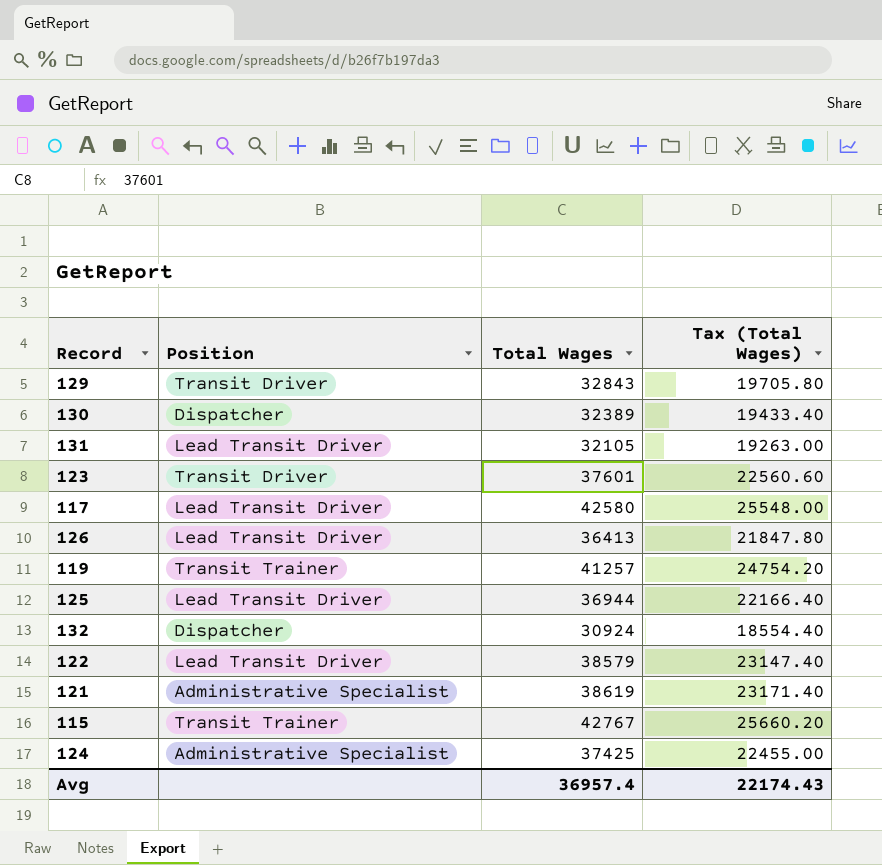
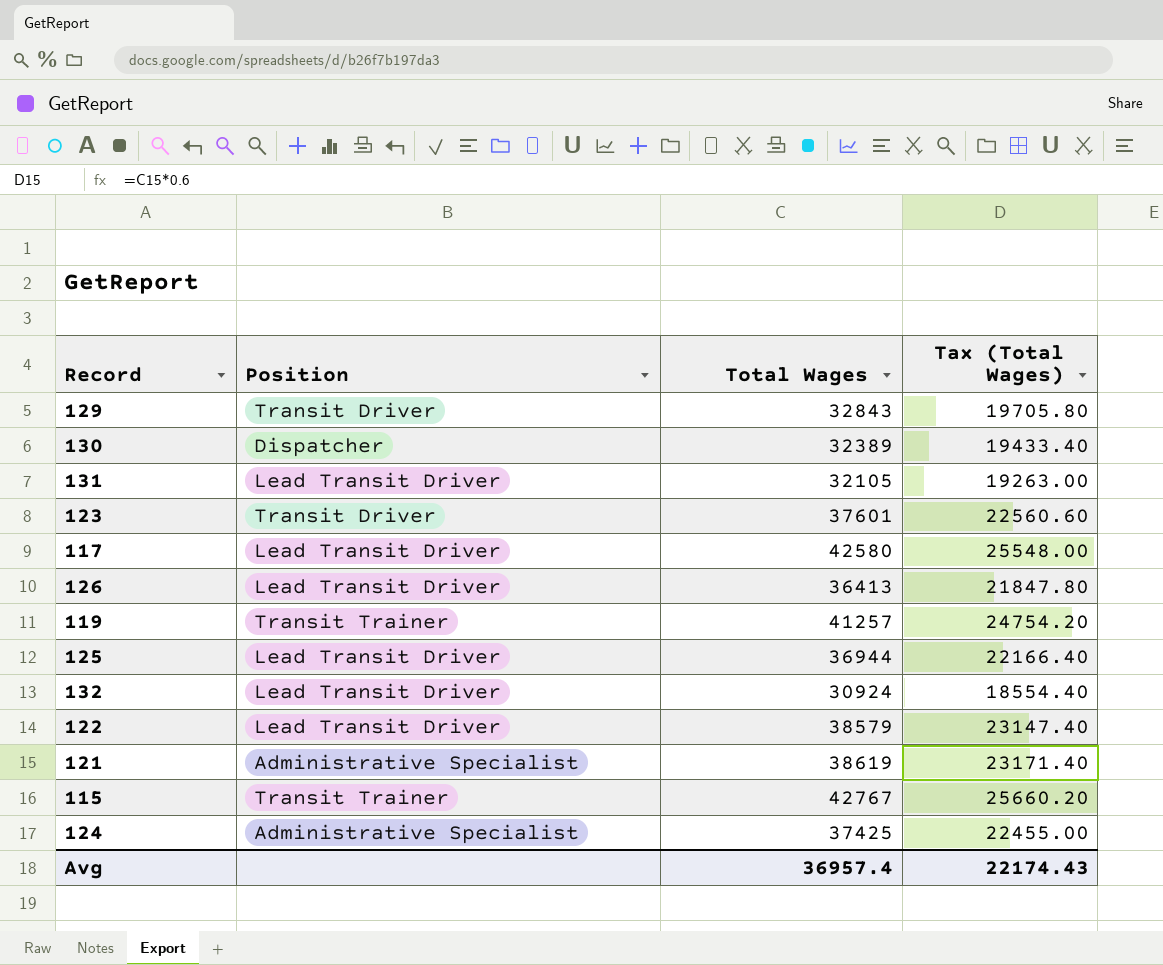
132 | Position: Dispatcher -> Lead Transit Driver

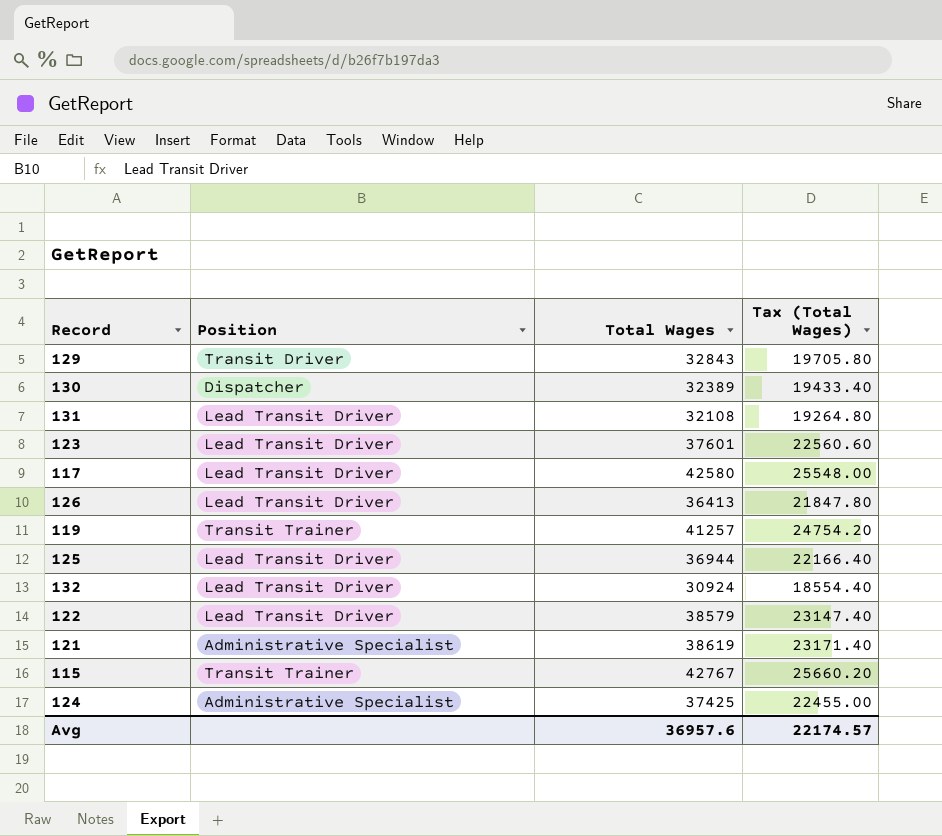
131 | Total Wages: 32105 -> 32108
131 | Tax (Total Wages): 19263.00 -> 19264.80
123 | Position: Transit Driver -> Lead Transit Driver
Avg | Total Wages: 36957.4 -> 36957.6
Avg | Tax (Total Wages): 22174.43 -> 22174.57

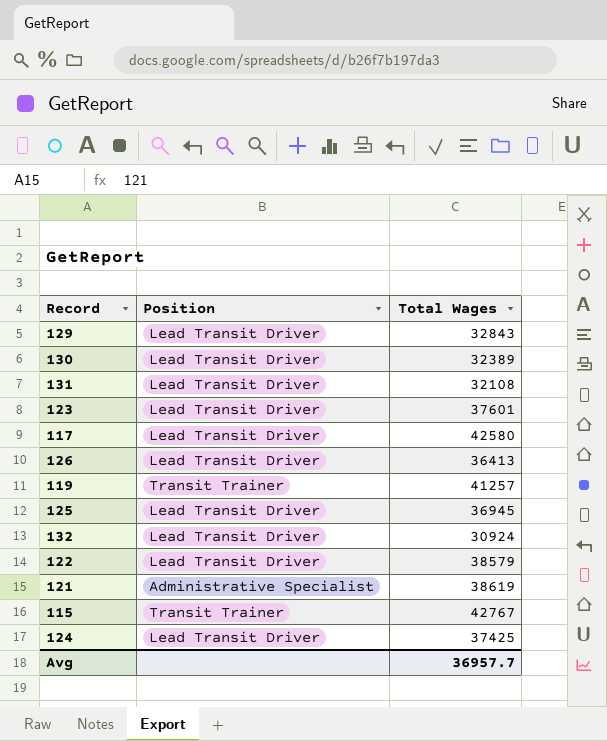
column Tax (Total Wages) | formula: [Total Wages] * 0.6 -> none
129 | Position: Transit Driver -> Lead Transit Driver
130 | Position: Dispatcher -> Lead Transit Driver
125 | Total Wages: 36944 -> 36945
124 | Position: Administrative Specialist -> Lead Transit Driver
Avg | Total Wages: 36957.6 -> 36957.7

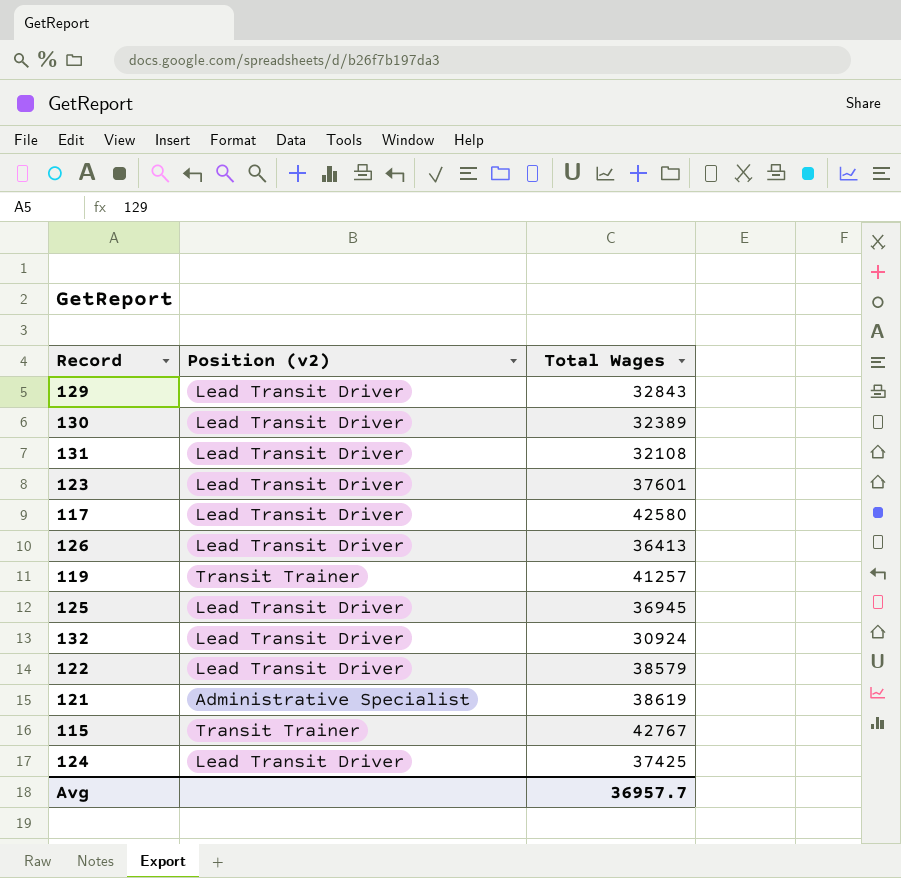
column name: Position -> Position (v2)

